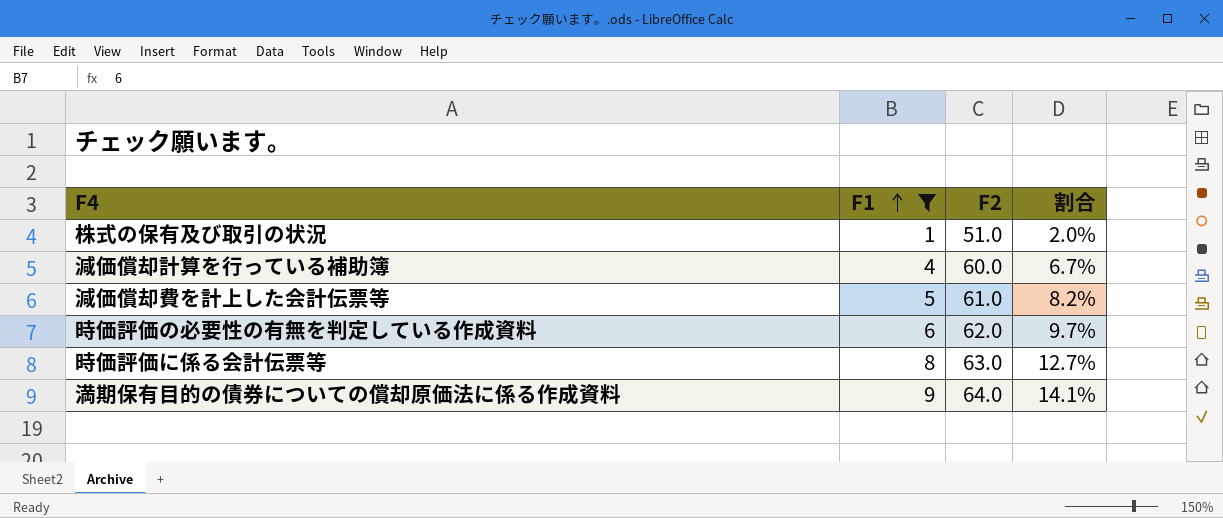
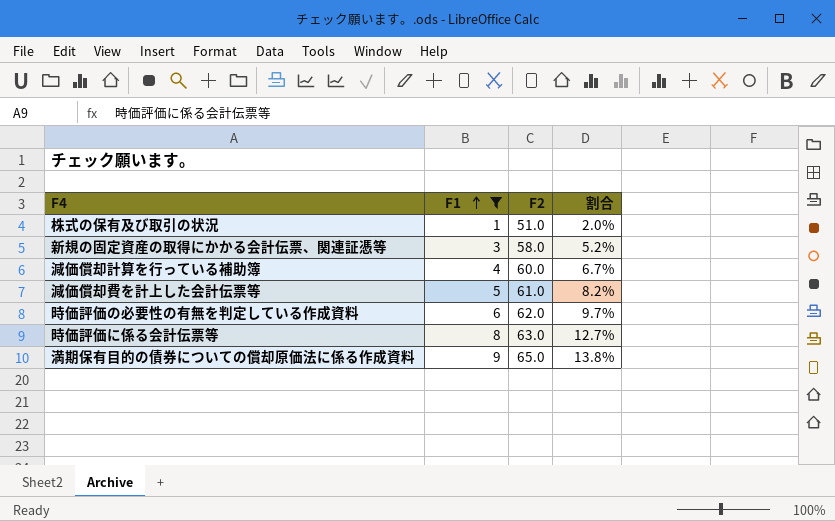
row 新規の固定資産の取得にかかる会計伝票、関連証憑等: none -> 3 | 58.0 | 5.2%
満期保有目的の債券についての償却原価法に係る作成資料 | F2: 64.0 -> 65.0
満期保有目的の債券についての償却原価法に係る作成資料 | 割合: 14.1% -> 13.8%

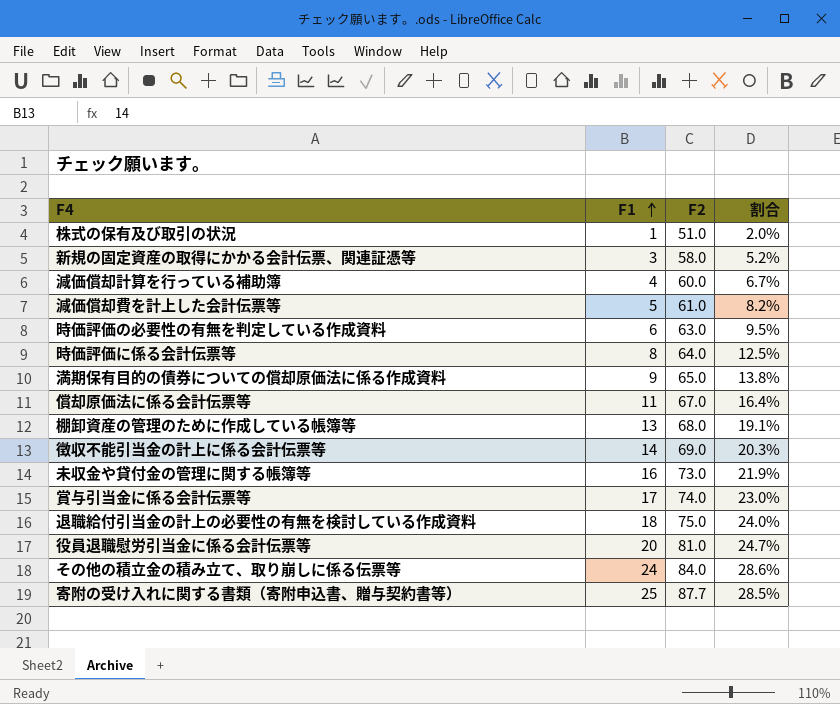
filter: F1 <= 9 -> none
時価評価の必要性の有無を判定している作成資料 | F2: 62.0 -> 63.0
時価評価の必要性の有無を判定している作成資料 | 割合: 9.7% -> 9.5%
時価評価に係る会計伝票等 | F2: 63.0 -> 64.0
時価評価に係る会計伝票等 | 割合: 12.7% -> 12.5%

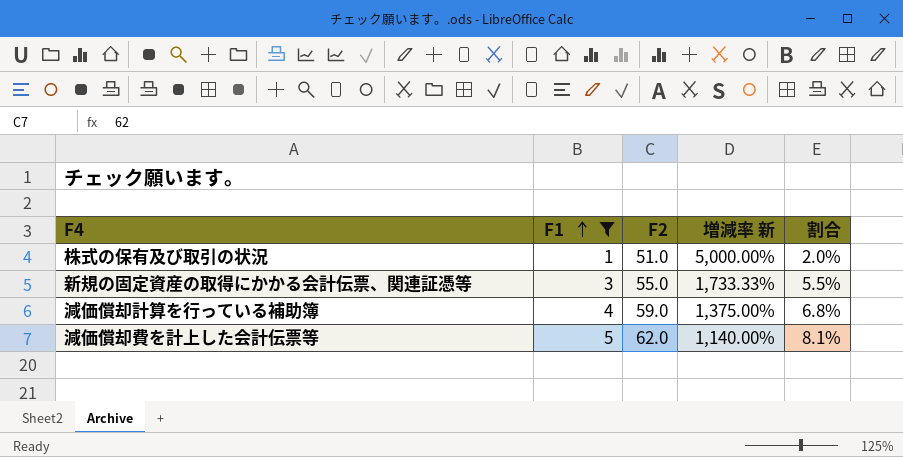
filter: none -> F1 <= 5
column 増減率 新 | formula: none -> ([F2] - [F1]) / [F1]
新規の固定資産の取得にかかる会計伝票、関連証憑等 | F2: 58.0 -> 55.0
新規の固定資産の取得にかかる会計伝票、関連証憑等 | 割合: 5.2% -> 5.5%
減価償却計算を行っている補助簿 | F2: 60.0 -> 59.0
減価償却計算を行っている補助簿 | 割合: 6.7% -> 6.8%
減価償却費を計上した会計伝票等 | F2: 61.0 -> 62.0
減価償却費を計上した会計伝票等 | 割合: 8.2% -> 8.1%

